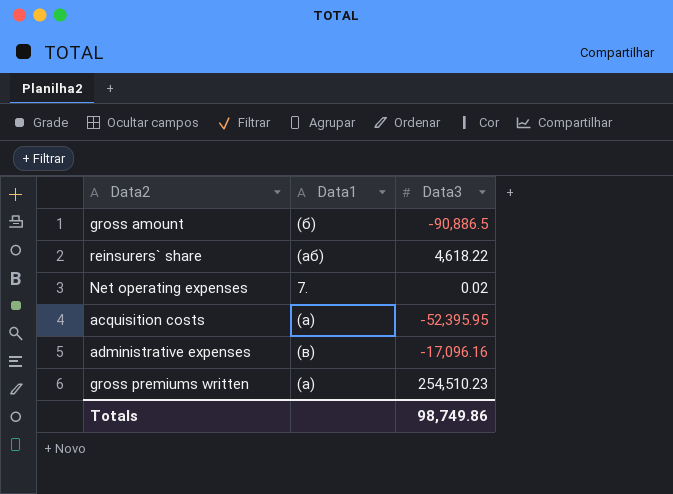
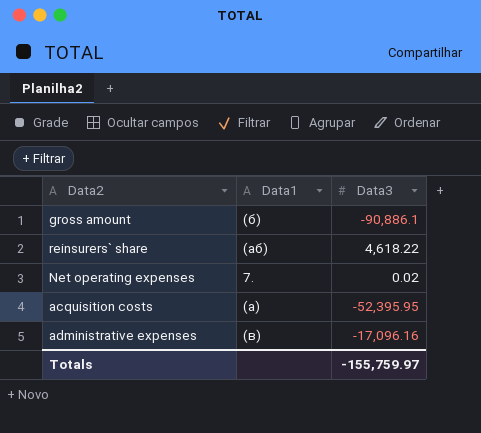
row gross premiums written: (а) | 254,510.23 -> none
gross amount | Data3: -90,886.5 -> -90,886.1
Totals | Data3: 98,749.86 -> -155,759.97

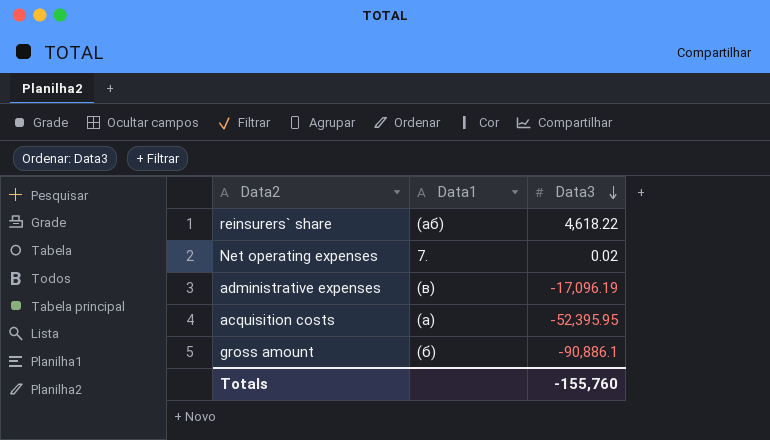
row order: none -> Data3 descending
administrative expenses | Data3: -17,096.16 -> -17,096.19
Totals | Data3: -155,759.97 -> -155,760

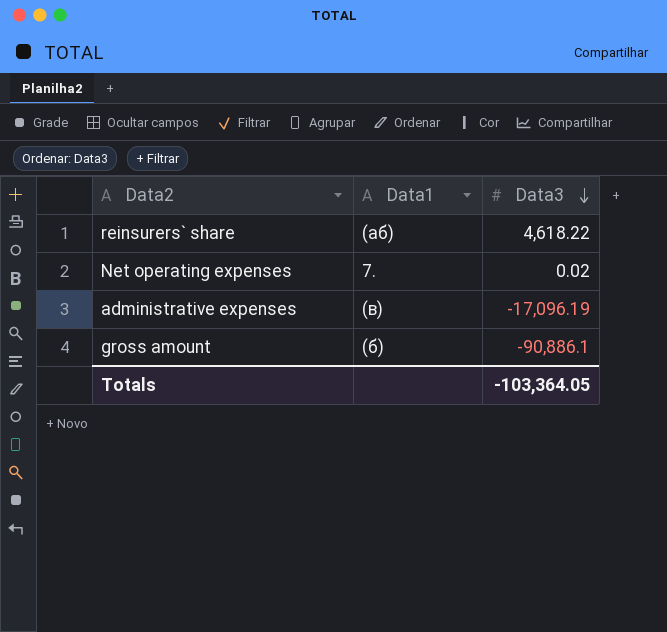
row acquisition costs: (а) | -52,395.95 -> none
Totals | Data3: -155,760 -> -103,364.05

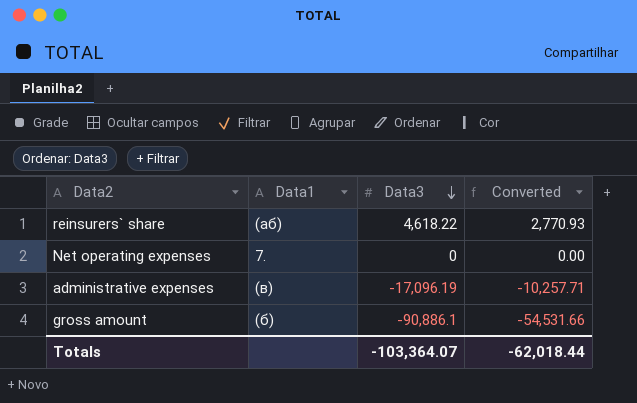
column Converted | formula: none -> [Data3] * 0.6
Net operating expenses | Data3: 0.02 -> 0
Totals | Data3: -103,364.05 -> -103,364.07

